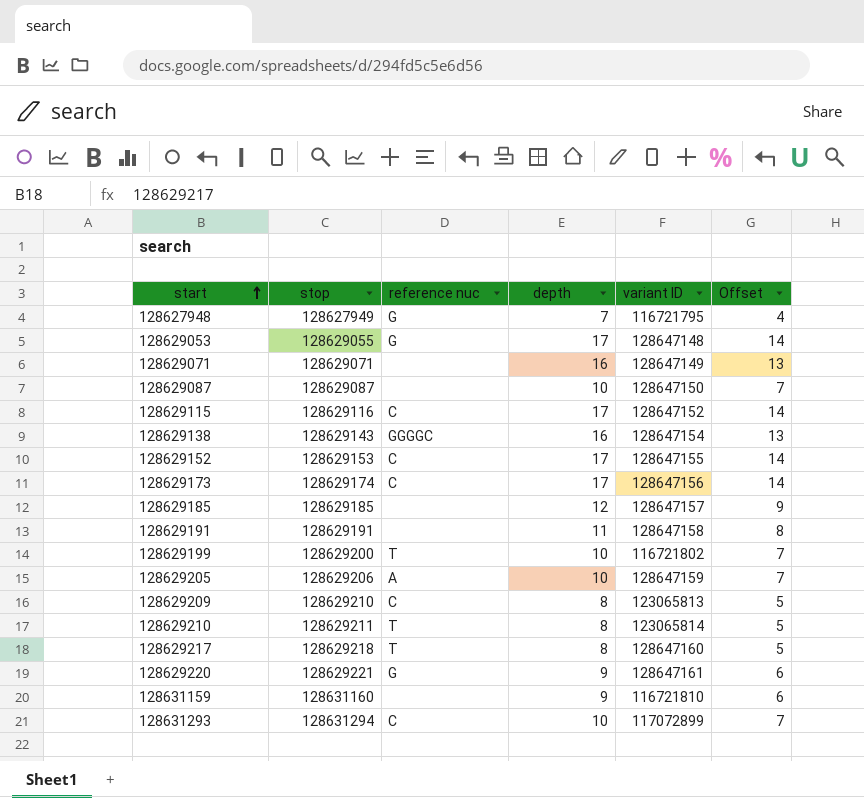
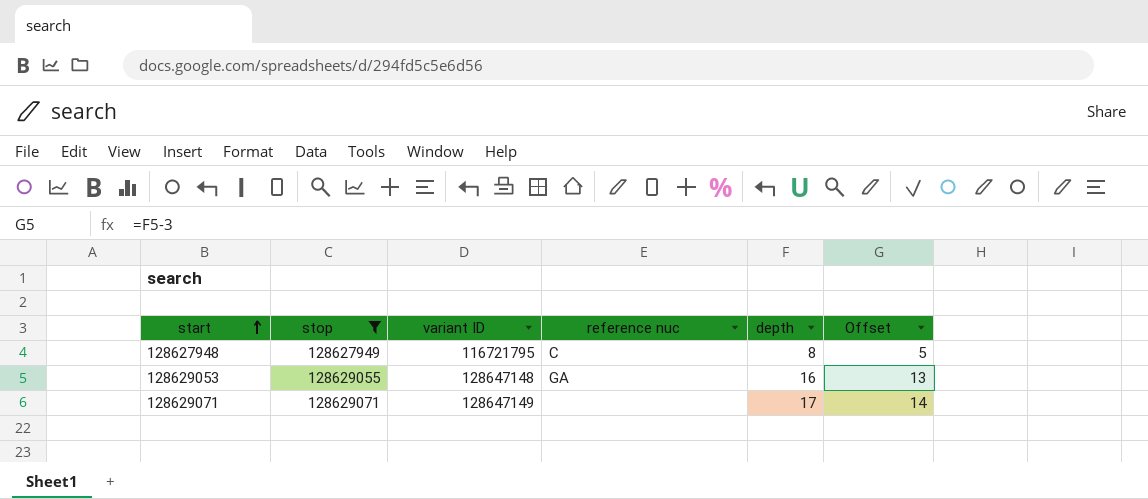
filter: none -> stop <= 128629071
column variant ID | position: 5 -> 3
128627948 | reference nuc: G -> C
128627948 | depth: 7 -> 8
128627948 | Offset: 4 -> 5
128629053 | reference nuc: G -> GA
128629053 | depth: 17 -> 16
128629053 | Offset: 14 -> 13
128629071 | depth: 16 -> 17
128629071 | Offset: 13 -> 14

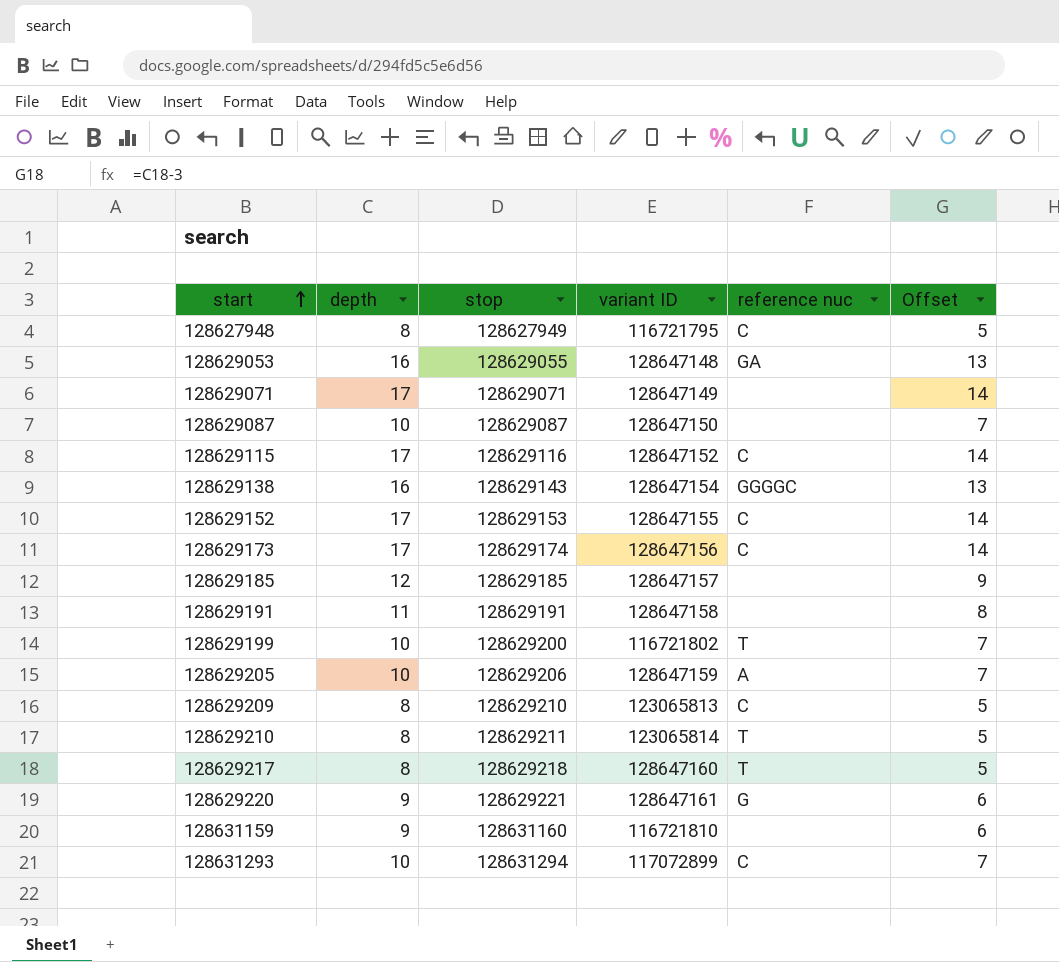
filter: stop <= 128629071 -> none
column depth | position: 5 -> 2

